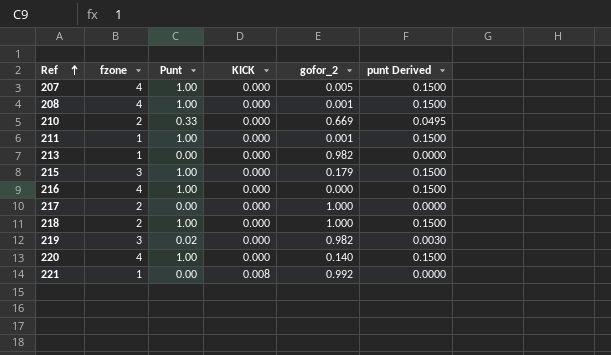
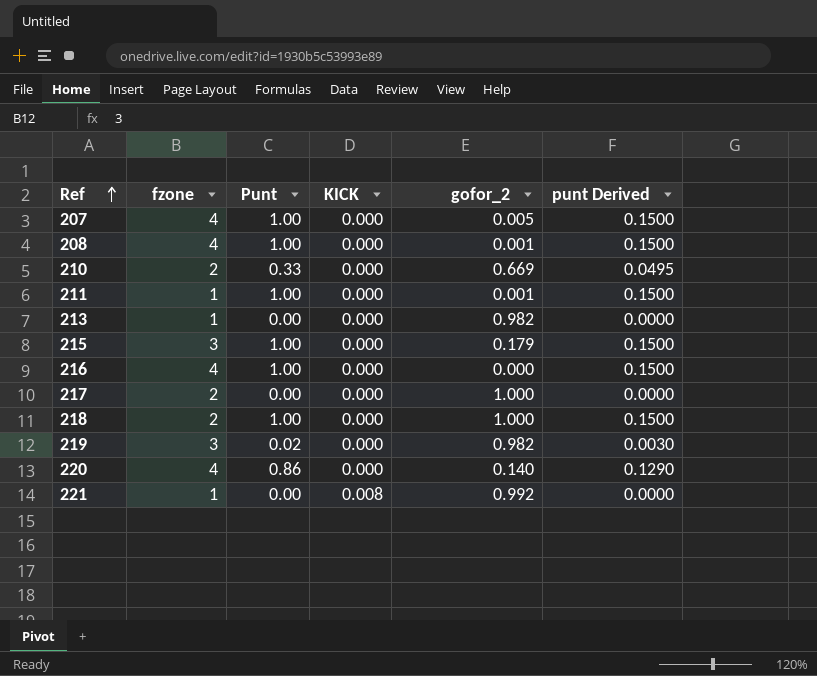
220 | Punt: 1.00 -> 0.86
220 | punt Derived: 0.1500 -> 0.1290

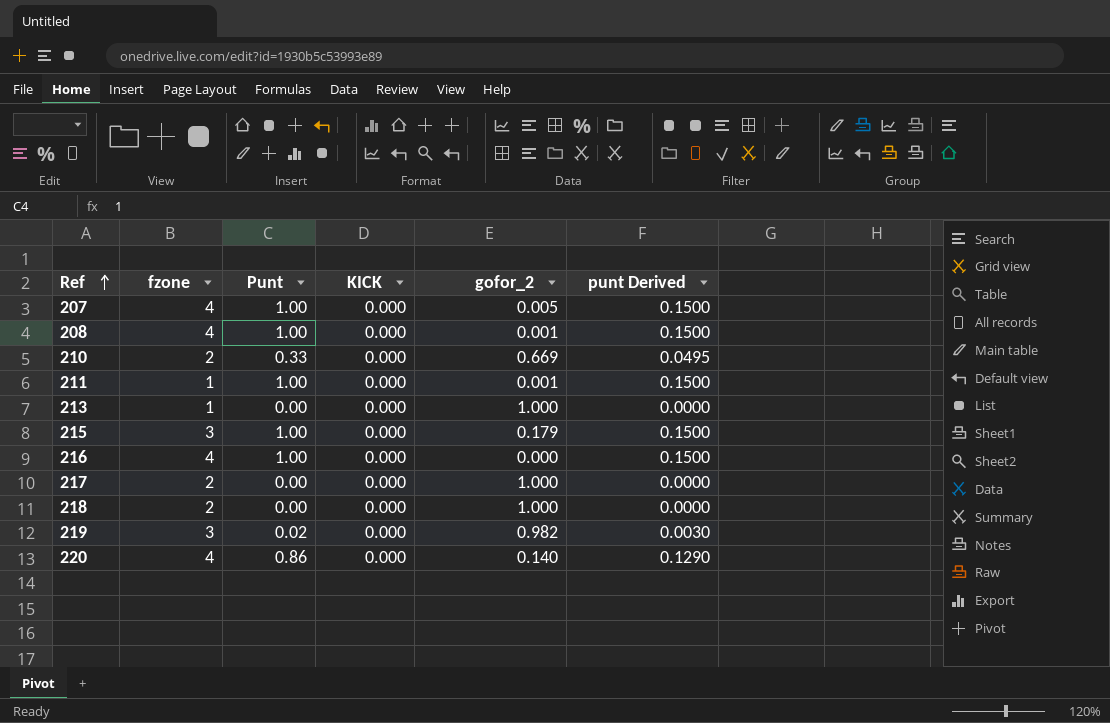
row 221: 1 | 0.00 | 0.008 | 0.992 | 0.0000 -> none
213 | gofor_2: 0.982 -> 1.000
218 | Punt: 1.00 -> 0.00
218 | punt Derived: 0.1500 -> 0.0000

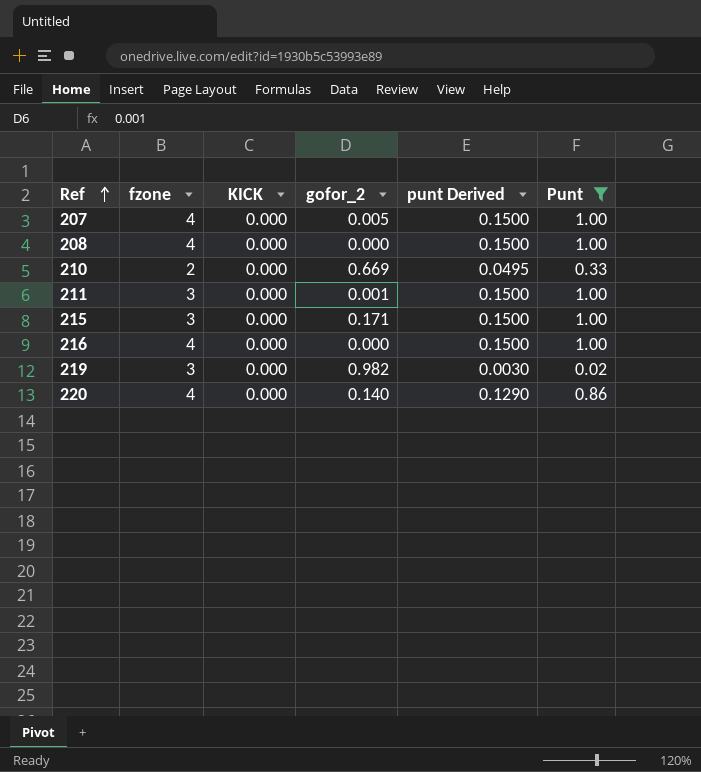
filter: none -> Punt != 0.00
column Punt | position: 3 -> 6
208 | gofor_2: 0.001 -> 0.000
211 | fzone: 1 -> 3
215 | gofor_2: 0.179 -> 0.171

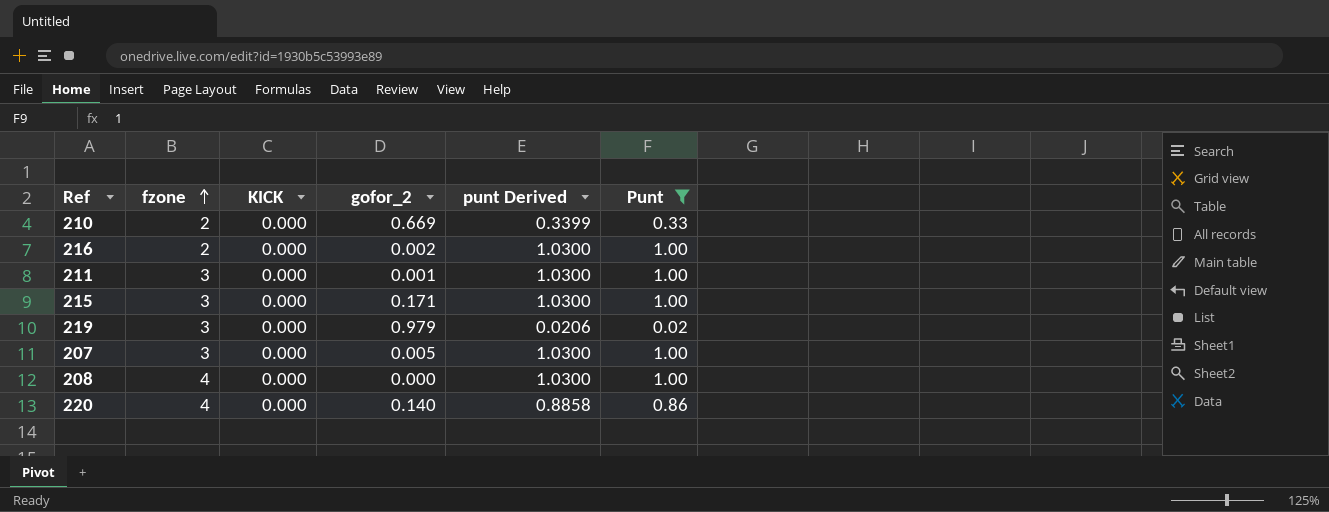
row order: Ref ascending -> fzone ascending
column punt Derived | formula: [Punt] * 0.15 -> [Punt] * 1.03
216 | fzone: 4 -> 2
216 | gofor_2: 0.000 -> 0.002
219 | gofor_2: 0.982 -> 0.979
207 | fzone: 4 -> 3

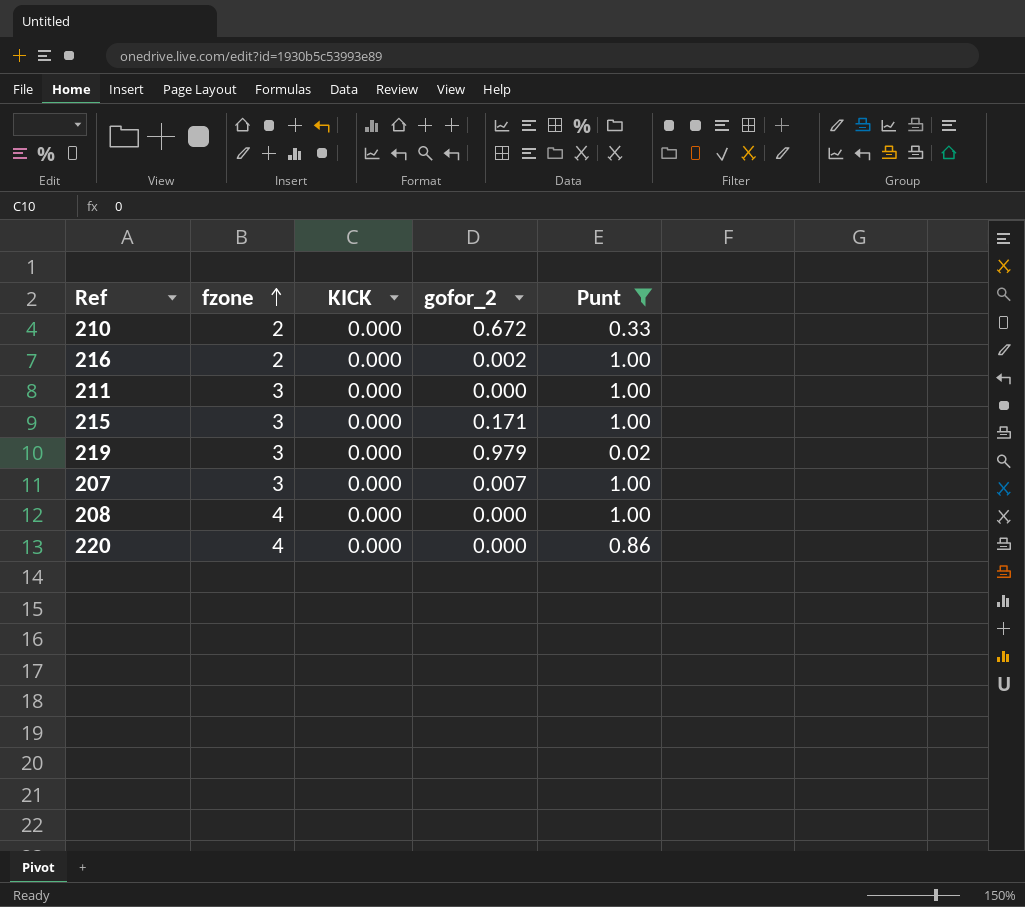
column punt Derived | formula: [Punt] * 1.03 -> none
210 | gofor_2: 0.669 -> 0.672
211 | gofor_2: 0.001 -> 0.000
207 | gofor_2: 0.005 -> 0.007
220 | gofor_2: 0.140 -> 0.000

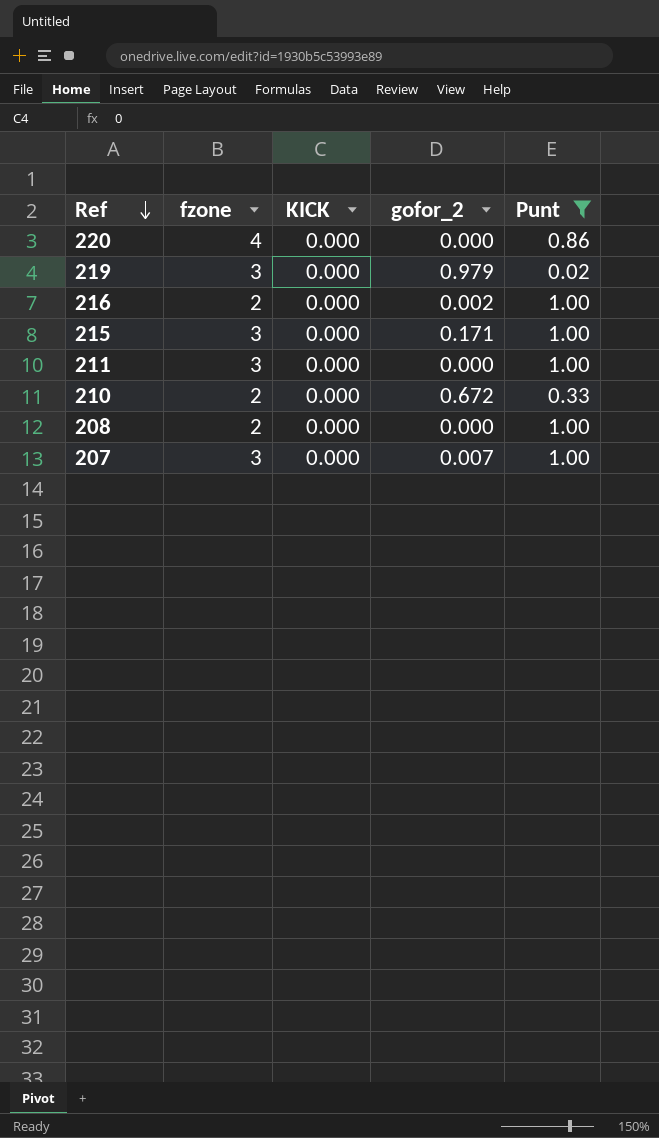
row order: fzone ascending -> Ref descending
208 | fzone: 4 -> 2

